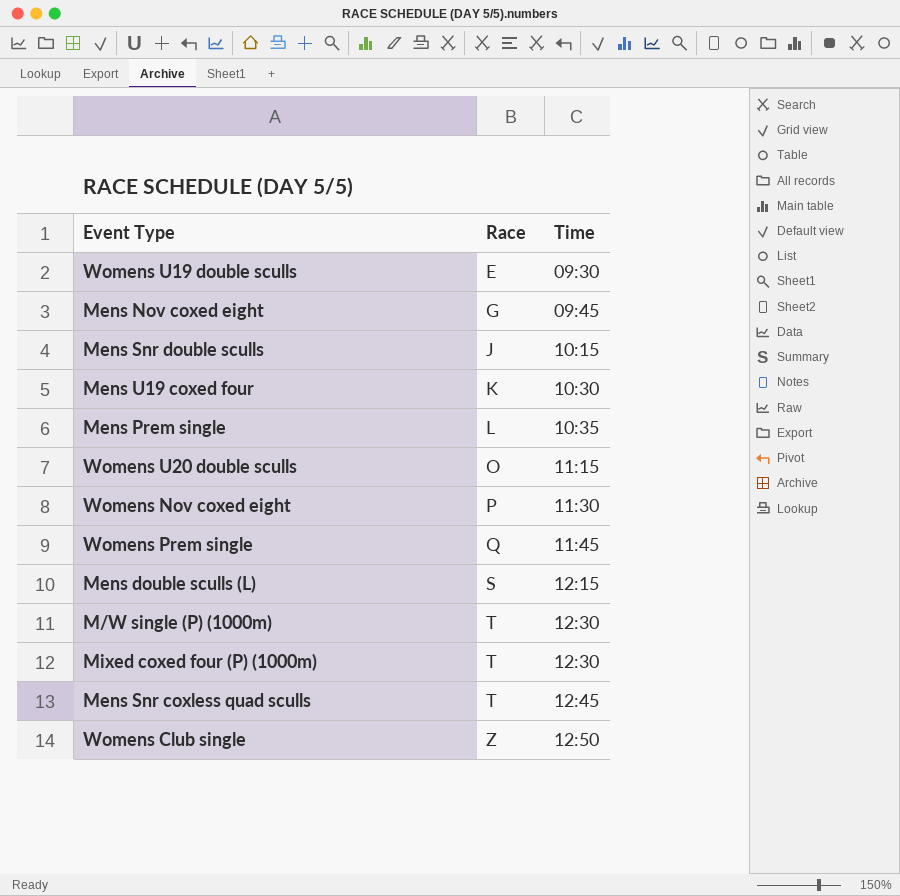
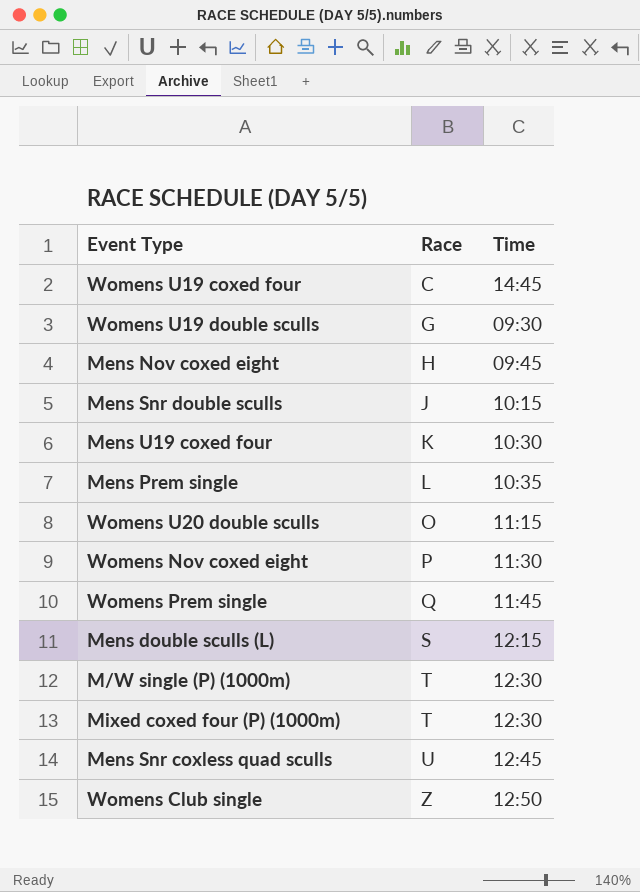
row Womens U19 coxed four: none -> C | 14:45
Womens U19 double sculls | Race: E -> G
Mens Nov coxed eight | Race: G -> H
Mens Snr coxless quad sculls | Race: T -> U

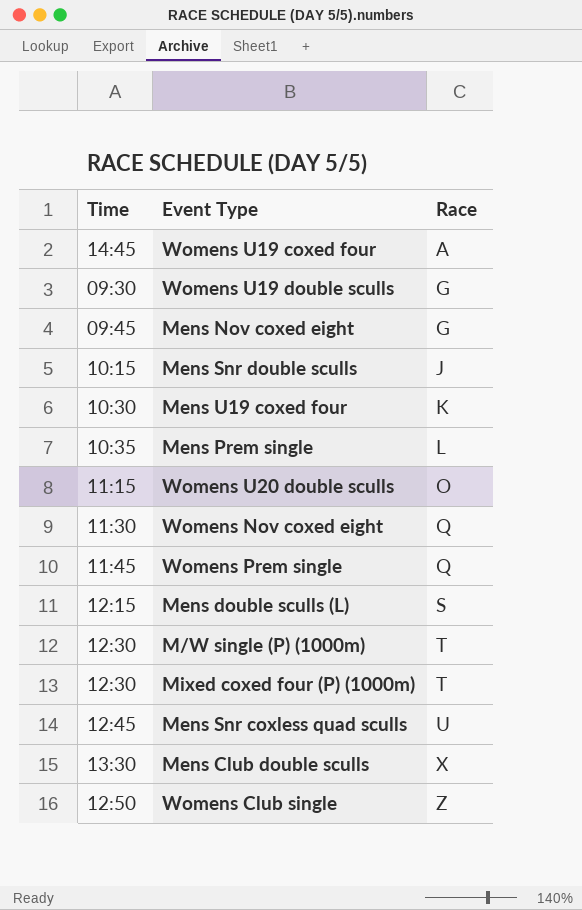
column Time | position: 3 -> 1
Womens U19 coxed four | Race: C -> A
Mens Nov coxed eight | Race: H -> G
Womens Nov coxed eight | Race: P -> Q
row Mens Club double sculls: none -> 13:30 | X

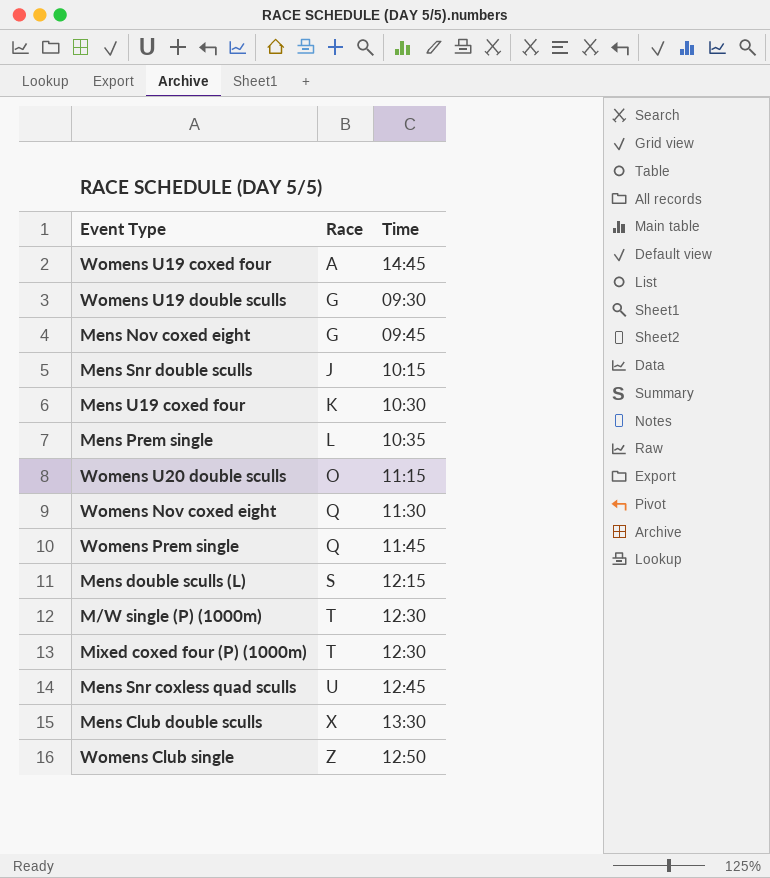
column Time | position: 1 -> 3

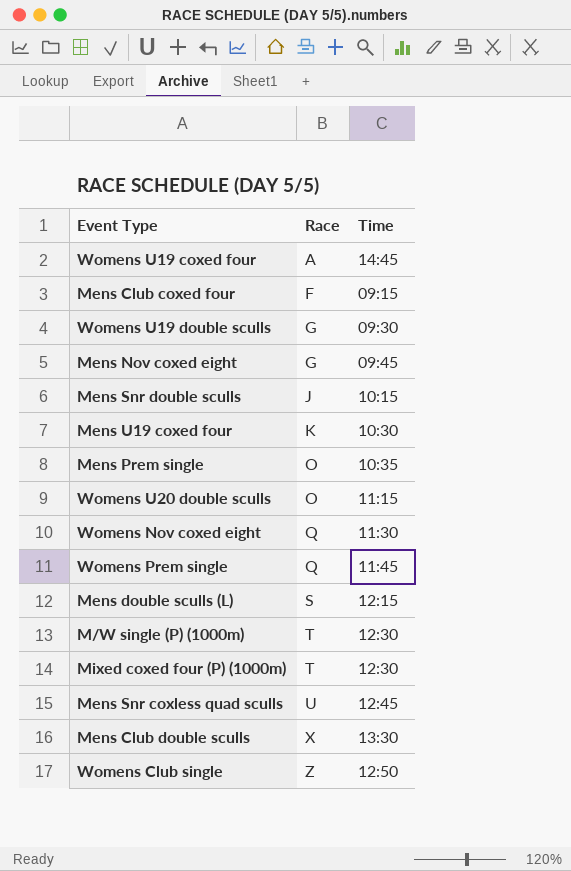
row Mens Club coxed four: none -> F | 09:15
Mens Prem single | Race: L -> O

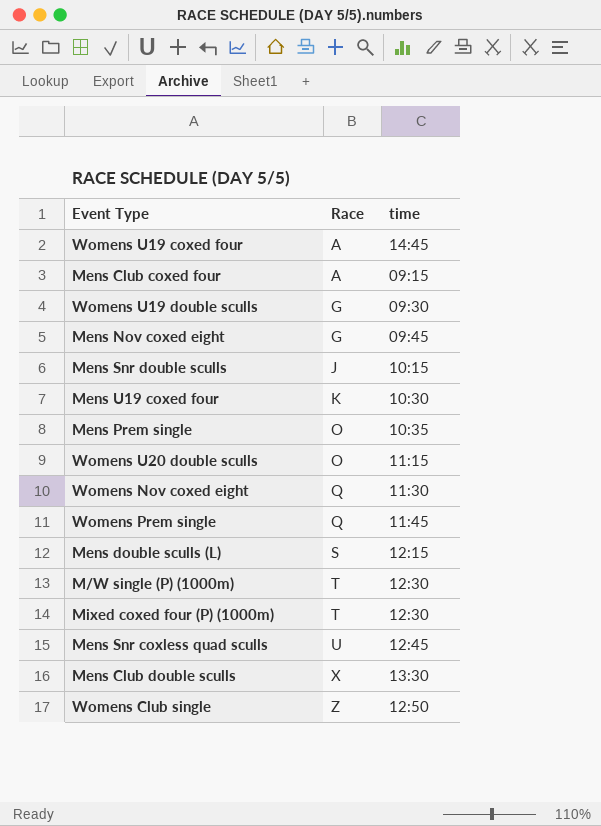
column name: Time -> time
Mens Club coxed four | Race: F -> A

